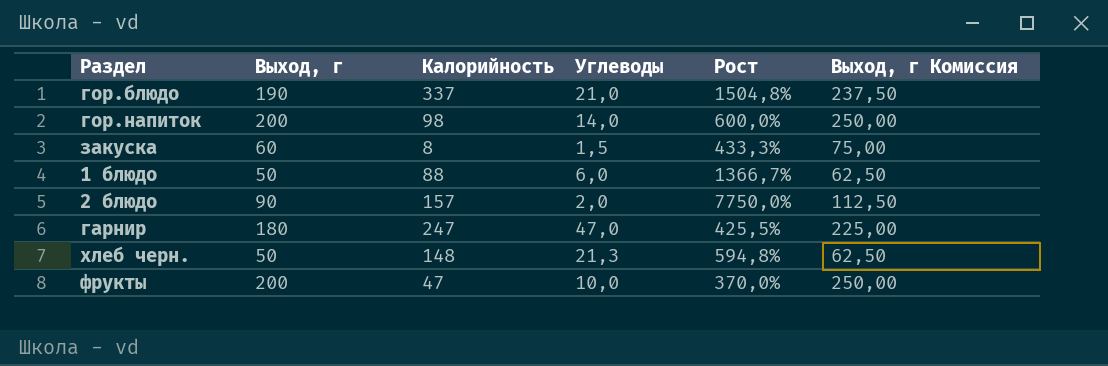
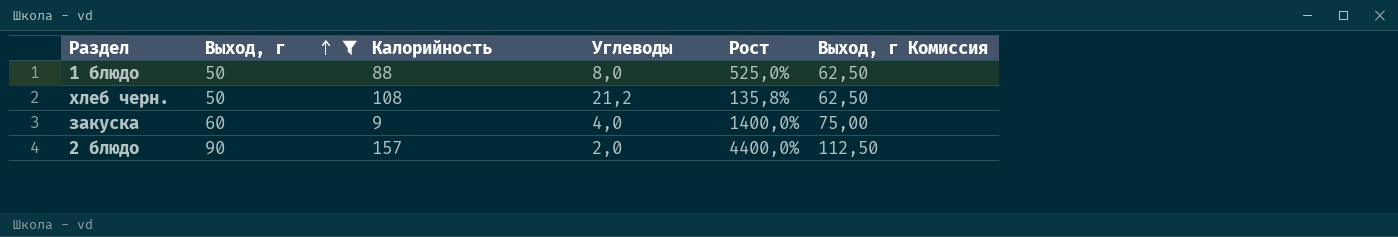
filter: none -> Выход, г <= 90
row order: none -> Выход, г ascending
column Рост | formula: ([Калорийность] - [Углеводы]) / [Углеводы] -> ([Выход, г] - [Углеводы]) / [Углеводы]
1 блюдо | Углеводы: 6,0 -> 8,0
хлеб черн. | Калорийность: 148 -> 108
хлеб черн. | Углеводы: 21,3 -> 21,2
закуска | Калорийность: 8 -> 9
закуска | Углеводы: 1,5 -> 4,0

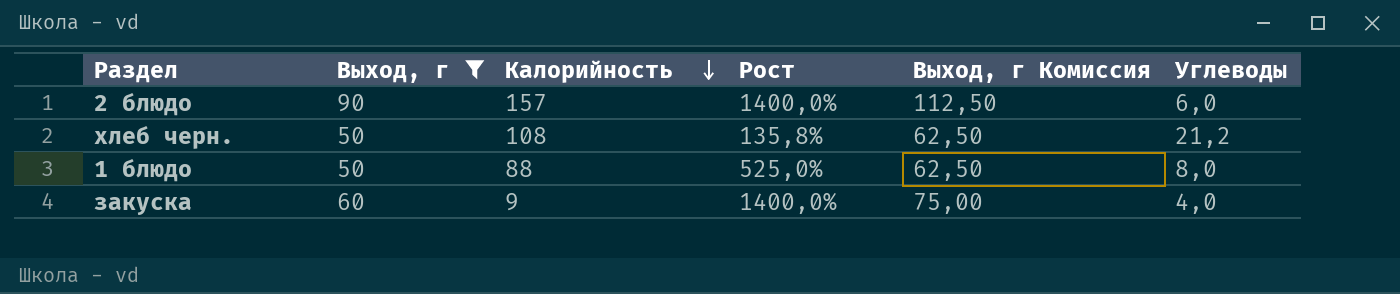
row order: Выход, г ascending -> Калорийность descending
column Углеводы | position: 4 -> 6
2 блюдо | Рост: 4400,0% -> 1400,0%
2 блюдо | Углеводы: 2,0 -> 6,0

